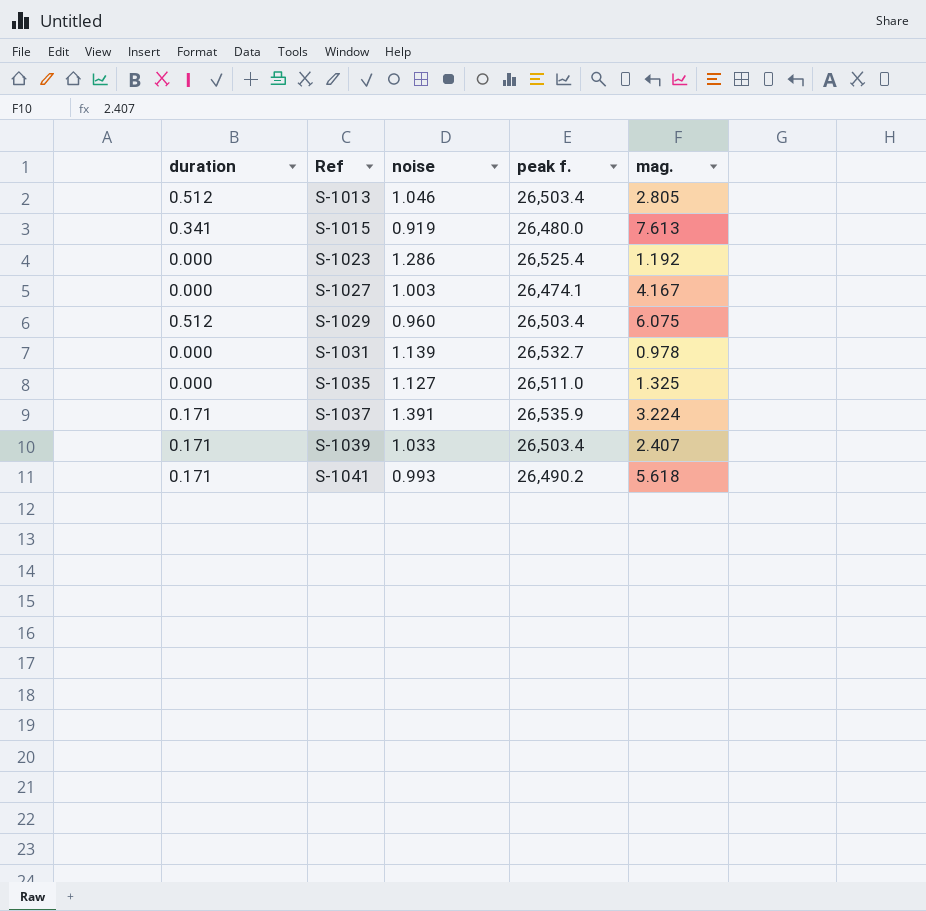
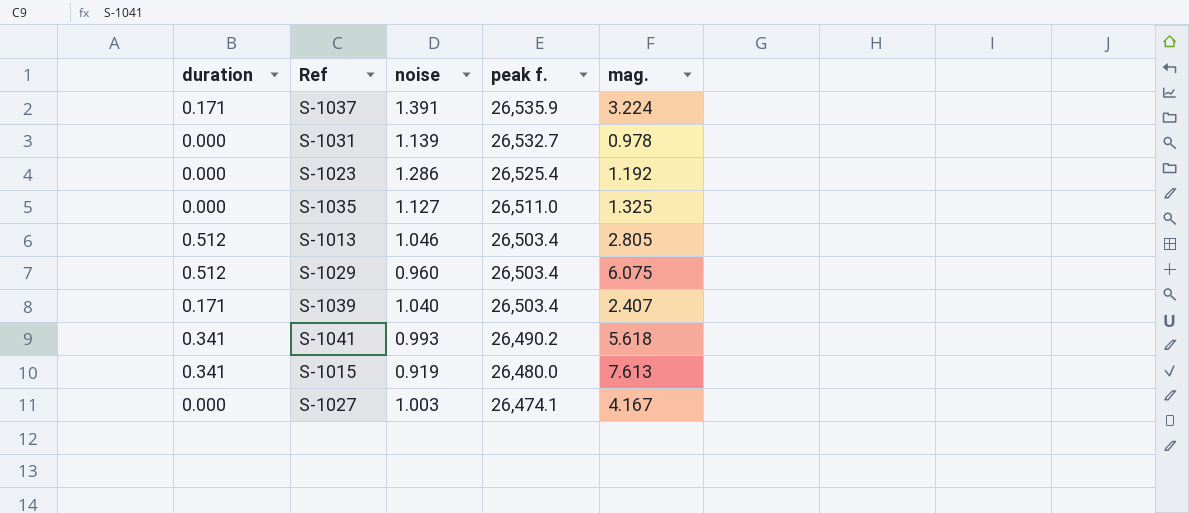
row order: Ref ascending -> peak f. descending
S-1039 | noise: 1.033 -> 1.040
S-1041 | duration: 0.171 -> 0.341

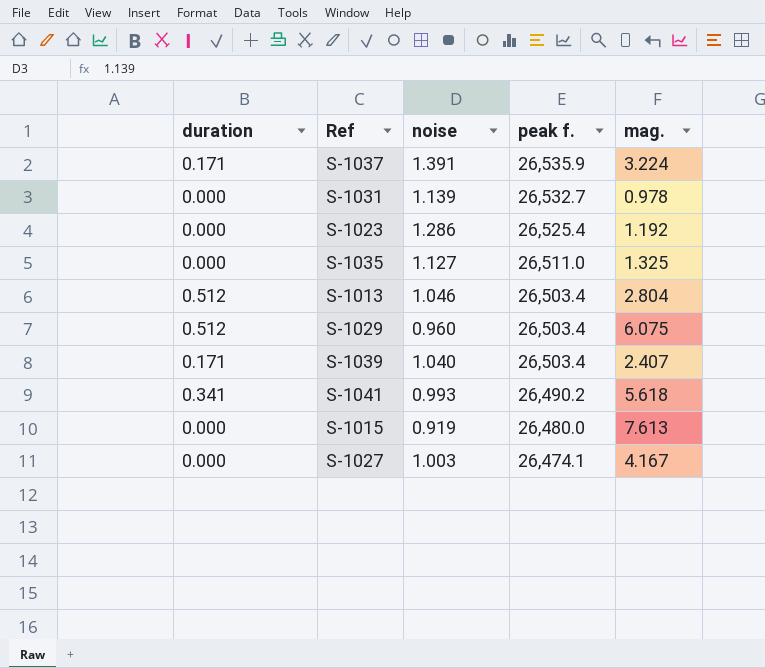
S-1013 | mag.: 2.805 -> 2.804
S-1015 | duration: 0.341 -> 0.000

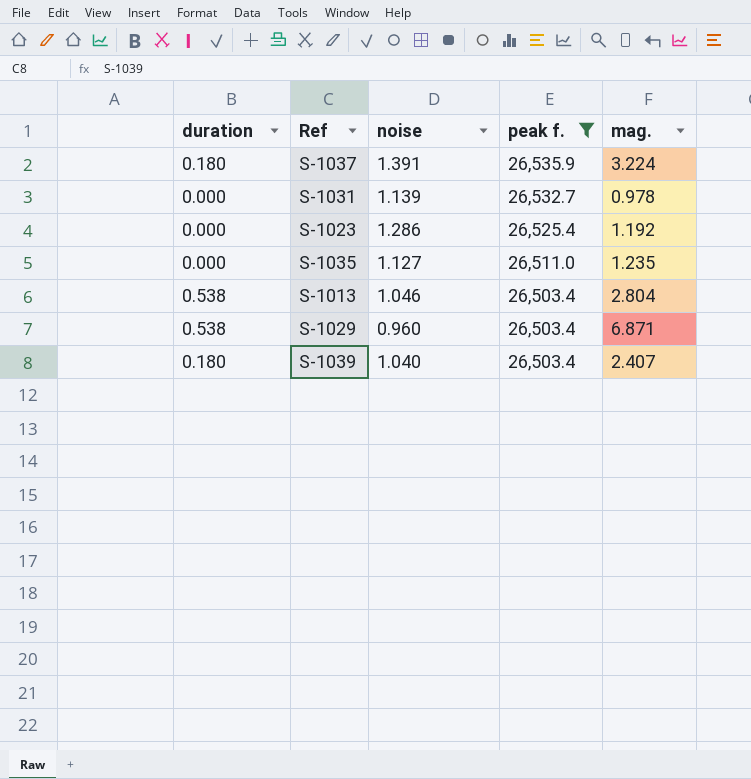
filter: none -> peak f. >= 26,503.4
S-1037 | duration: 0.171 -> 0.180
S-1035 | mag.: 1.325 -> 1.235
S-1013 | duration: 0.512 -> 0.538
S-1029 | duration: 0.512 -> 0.538
S-1029 | mag.: 6.075 -> 6.871
S-1039 | duration: 0.171 -> 0.180

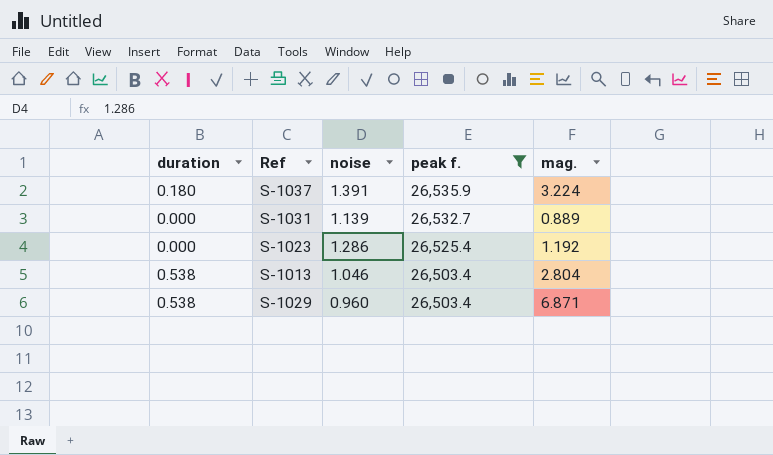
row S-1035: 0.000 | 1.127 | 26,511.0 | 1.235 -> none
row S-1039: 0.180 | 1.040 | 26,503.4 | 2.407 -> none
S-1031 | mag.: 0.978 -> 0.889

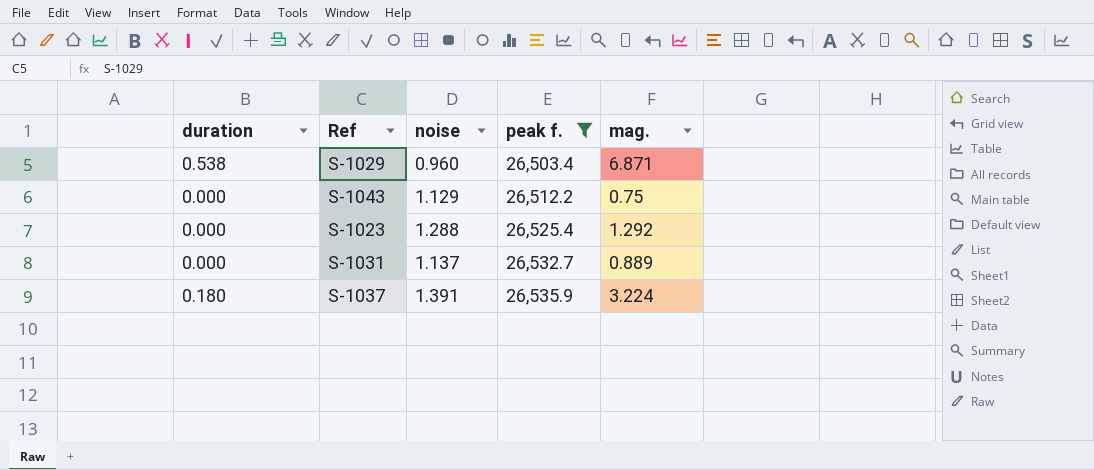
row order: peak f. descending -> peak f. ascending
row S-1013: 0.538 | 1.046 | 26,503.4 | 2.804 -> none
row S-1043: none -> 0.000 | 1.129 | 26,512.2 | 0.75
S-1023 | noise: 1.286 -> 1.288
S-1023 | mag.: 1.192 -> 1.292
S-1031 | noise: 1.139 -> 1.137

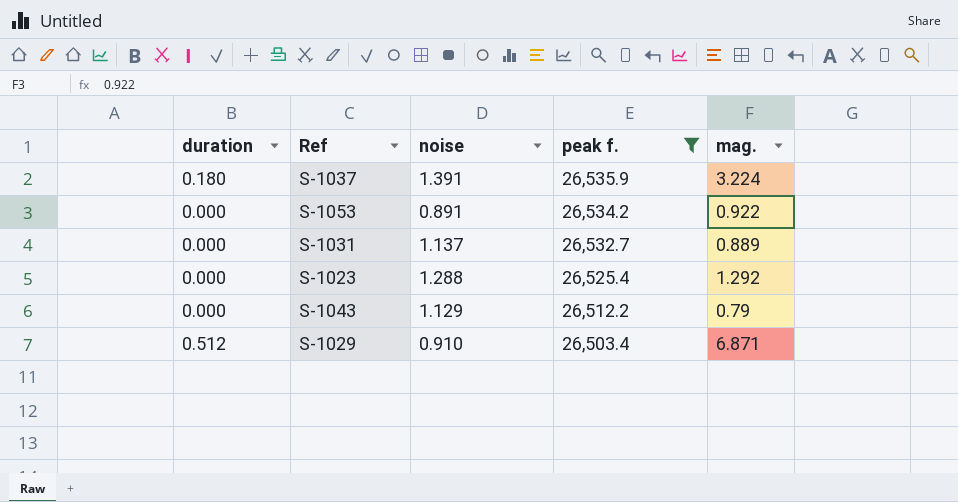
row order: peak f. ascending -> peak f. descending
row S-1053: none -> 0.000 | 0.891 | 26,534.2 | 0.922
S-1043 | mag.: 0.75 -> 0.79
S-1029 | duration: 0.538 -> 0.512
S-1029 | noise: 0.960 -> 0.910

